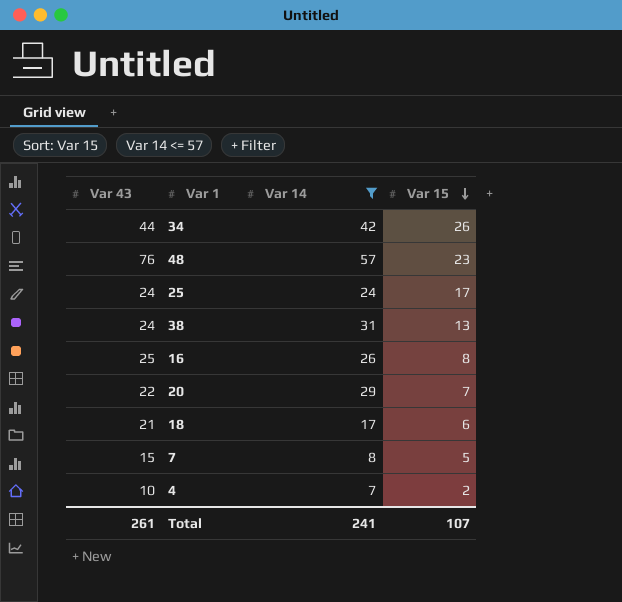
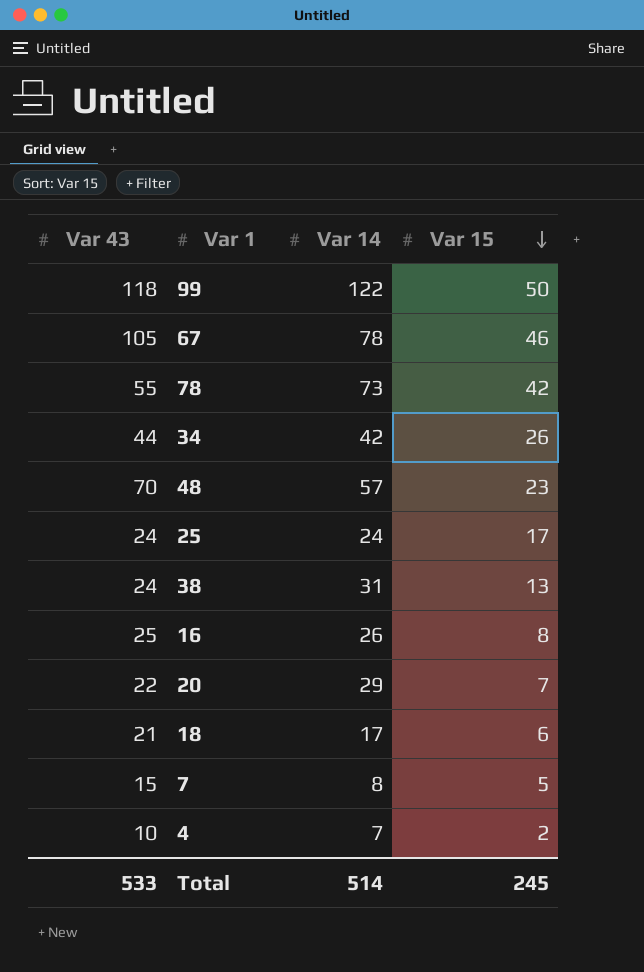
filter: Var 14 <= 57 -> none
48 | Var 43: 76 -> 70
Total | Var 43: 261 -> 533
Total | Var 14: 241 -> 514
Total | Var 15: 107 -> 245

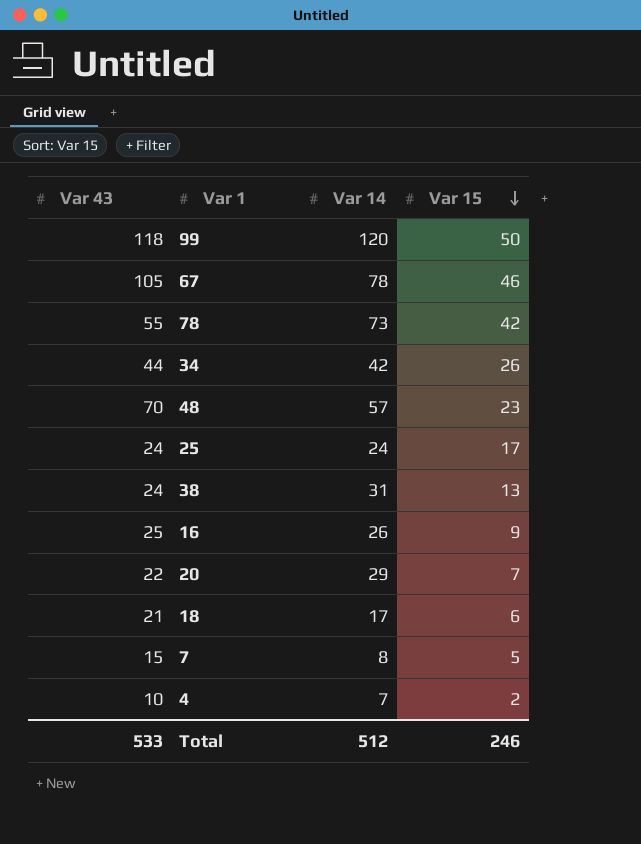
99 | Var 14: 122 -> 120
16 | Var 15: 8 -> 9
Total | Var 14: 514 -> 512
Total | Var 15: 245 -> 246

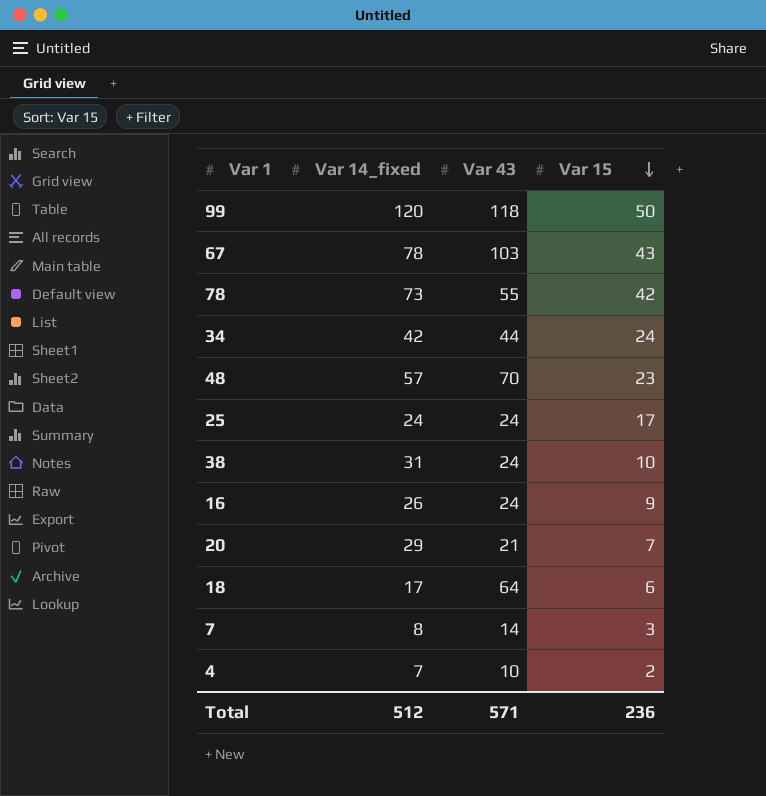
column name: Var 14 -> Var 14_fixed
column Var 43 | position: 1 -> 3
67 | Var 43: 105 -> 103
67 | Var 15: 46 -> 43
34 | Var 15: 26 -> 24
38 | Var 15: 13 -> 10
16 | Var 43: 25 -> 24
20 | Var 43: 22 -> 21
18 | Var 43: 21 -> 64
7 | Var 43: 15 -> 14
7 | Var 15: 5 -> 3
Total | Var 43: 533 -> 571
Total | Var 15: 246 -> 236

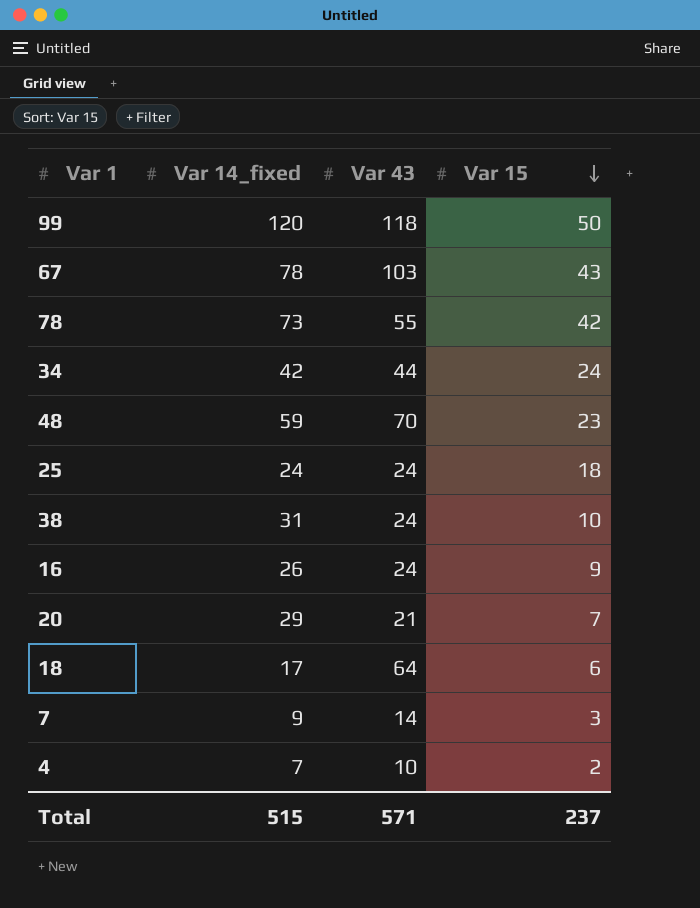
48 | Var 14_fixed: 57 -> 59
25 | Var 15: 17 -> 18
7 | Var 14_fixed: 8 -> 9
Total | Var 14_fixed: 512 -> 515
Total | Var 15: 236 -> 237

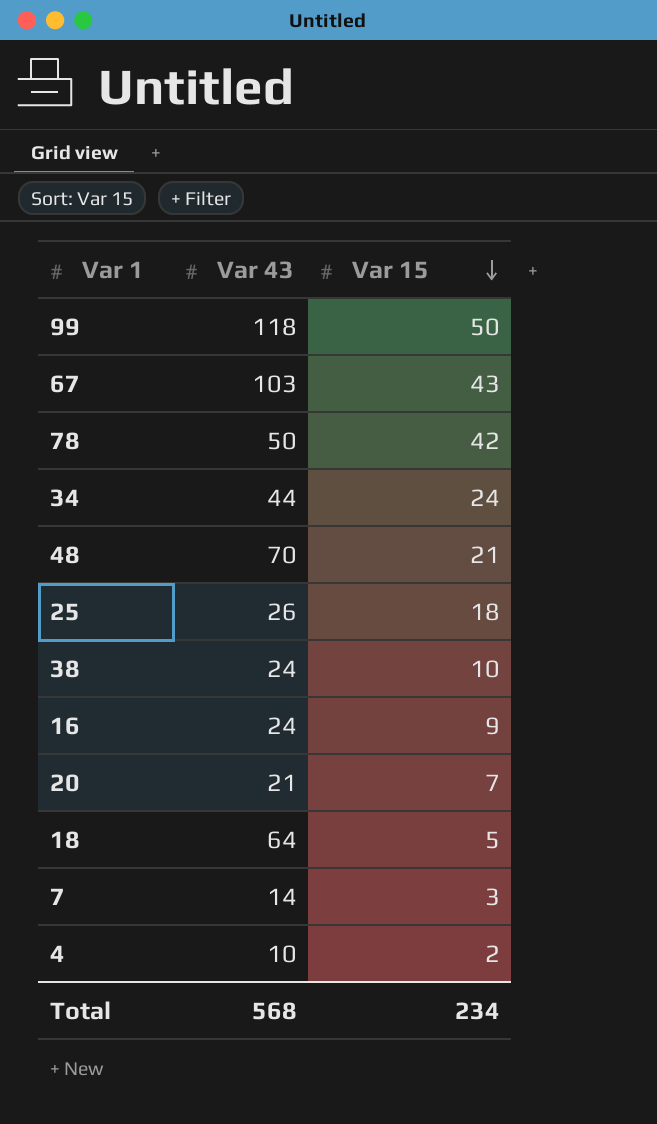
column Var 14_fixed | position: 2 -> none
78 | Var 43: 55 -> 50
48 | Var 15: 23 -> 21
25 | Var 43: 24 -> 26
18 | Var 15: 6 -> 5
Total | Var 43: 571 -> 568
Total | Var 15: 237 -> 234

